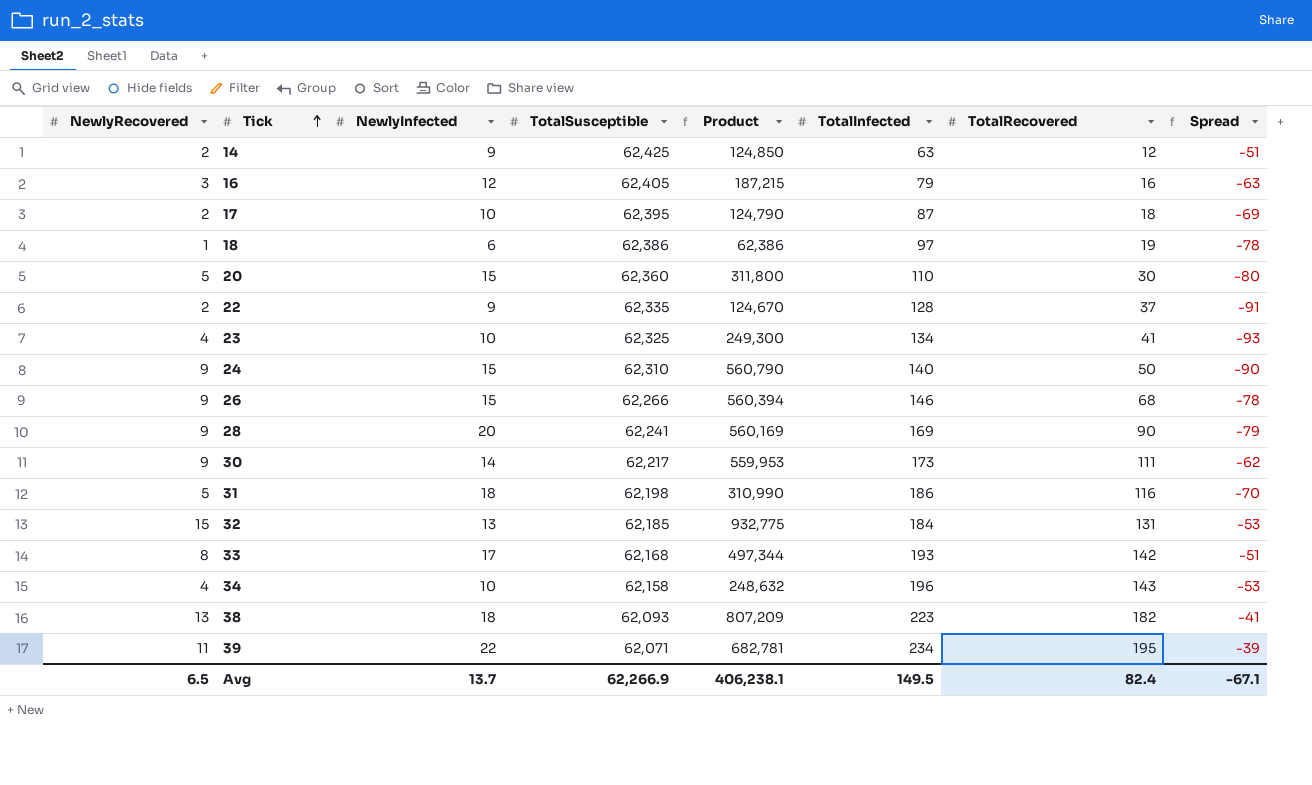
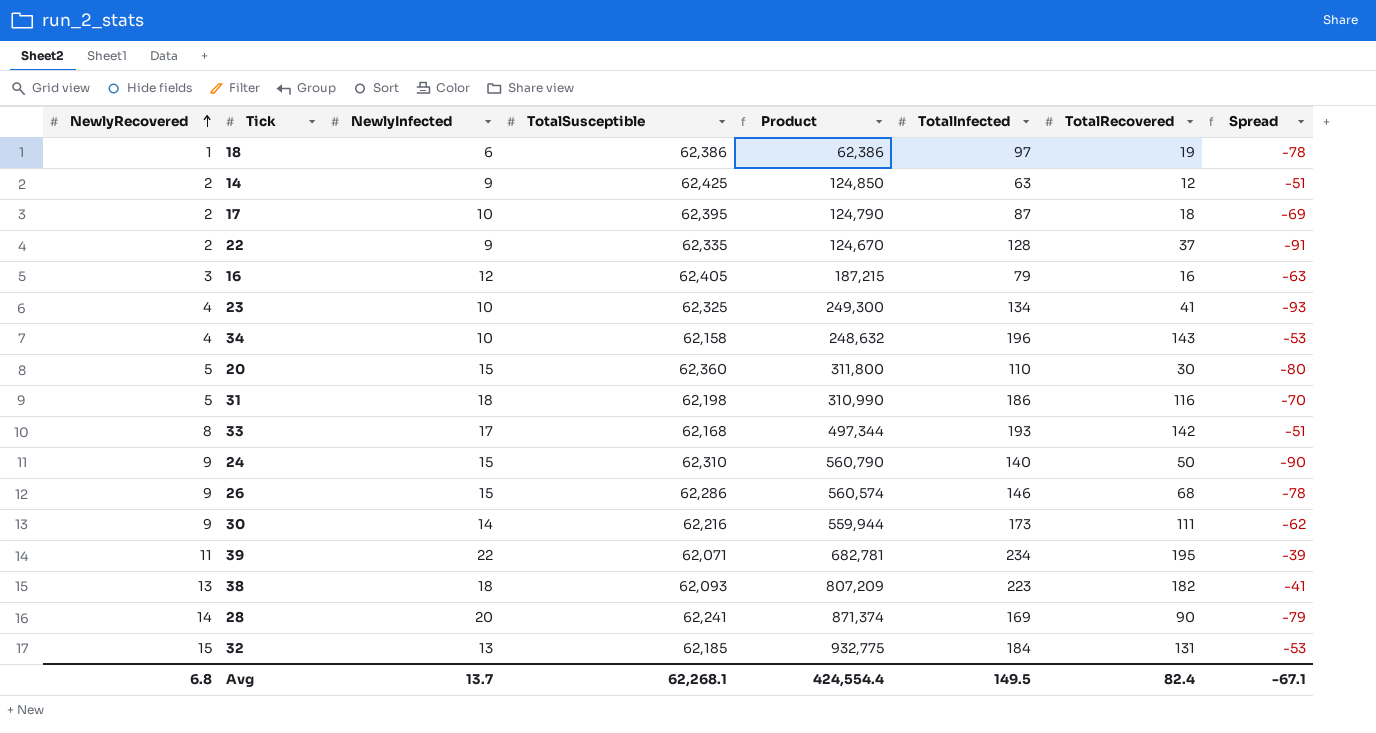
row order: Tick ascending -> NewlyRecovered ascending
26 | TotalSusceptible: 62,266 -> 62,286
26 | Product: 560,394 -> 560,574
30 | TotalSusceptible: 62,217 -> 62,216
30 | Product: 559,953 -> 559,944
28 | NewlyRecovered: 9 -> 14
28 | Product: 560,169 -> 871,374
Avg | NewlyRecovered: 6.5 -> 6.8
Avg | TotalSusceptible: 62,266.9 -> 62,268.1
Avg | Product: 406,238.1 -> 424,554.4

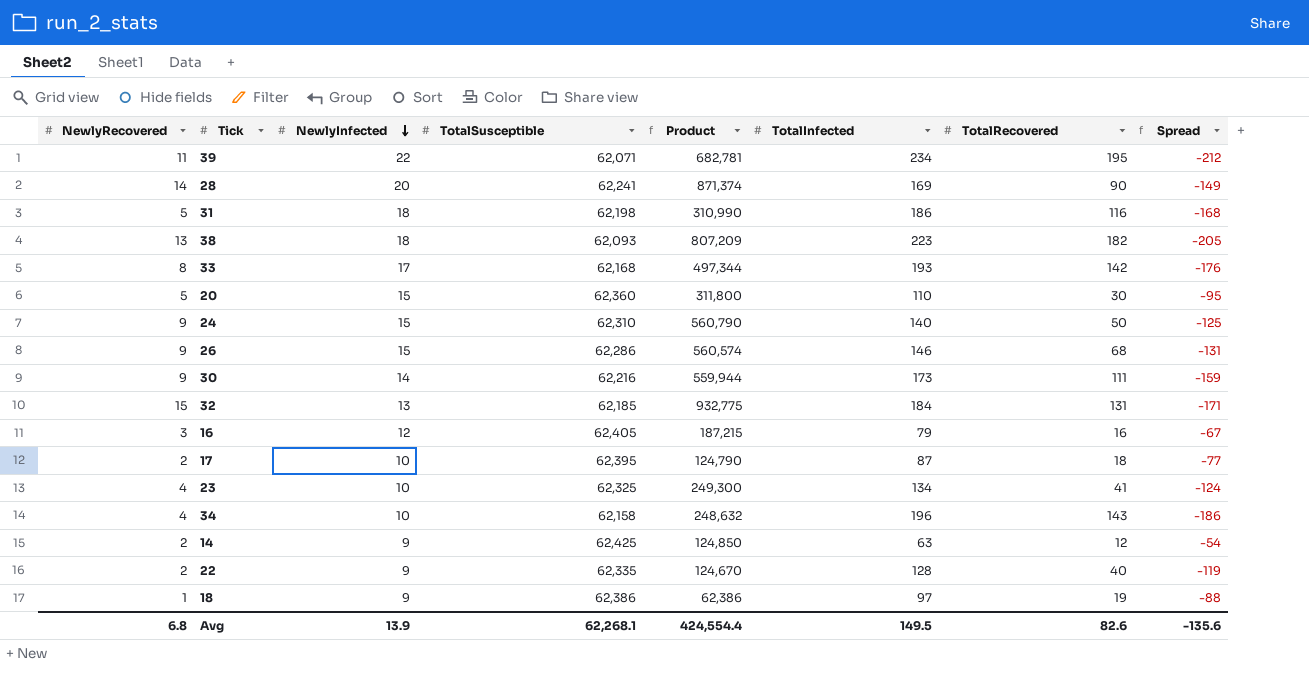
row order: NewlyRecovered ascending -> NewlyInfected descending
column Spread | formula: [TotalRecovered] - [TotalInfected] -> [NewlyInfected] - [TotalInfected]
22 | TotalRecovered: 37 -> 40
18 | NewlyInfected: 6 -> 9
Avg | NewlyInfected: 13.7 -> 13.9
Avg | TotalRecovered: 82.4 -> 82.6
Avg | Spread: -67.1 -> -135.6

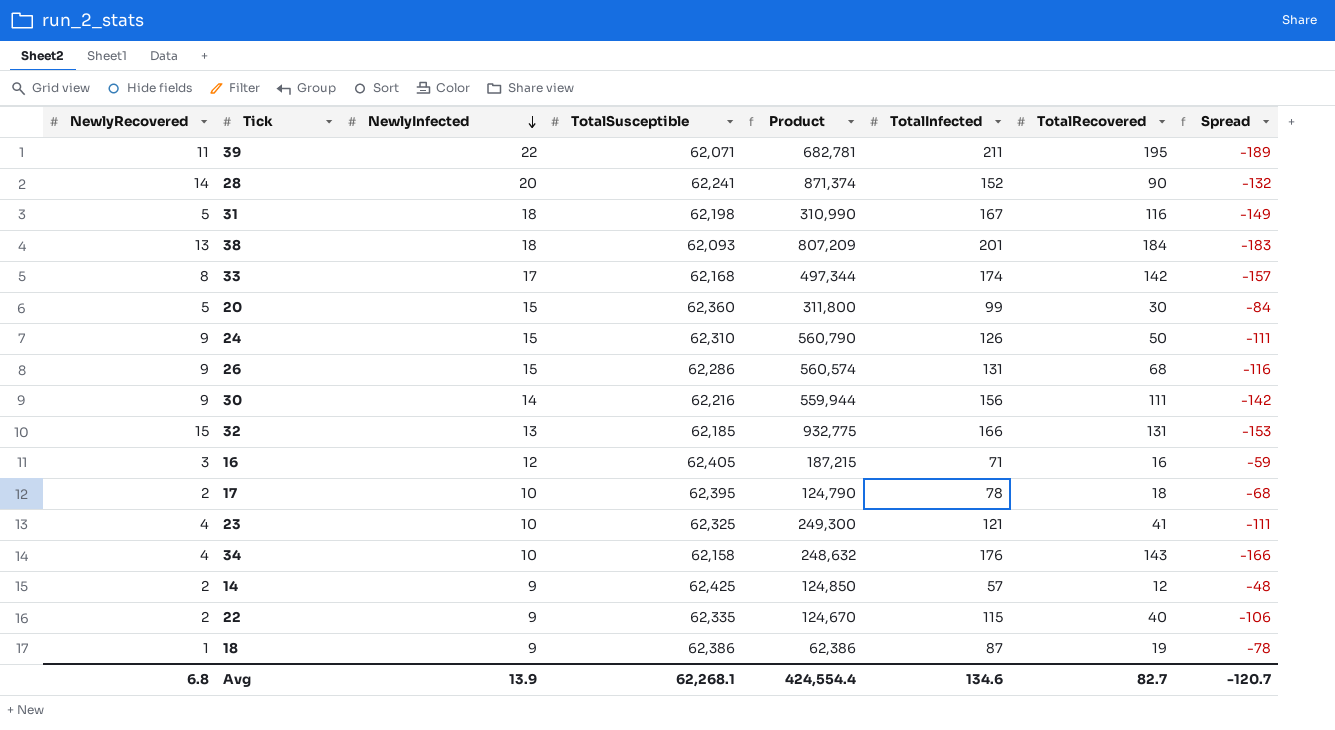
39 | TotalInfected: 234 -> 211
39 | Spread: -212 -> -189
28 | TotalInfected: 169 -> 152
28 | Spread: -149 -> -132
31 | TotalInfected: 186 -> 167
31 | Spread: -168 -> -149
38 | TotalInfected: 223 -> 201
38 | TotalRecovered: 182 -> 184
38 | Spread: -205 -> -183
33 | TotalInfected: 193 -> 174
33 | Spread: -176 -> -157
20 | TotalInfected: 110 -> 99
20 | Spread: -95 -> -84
24 | TotalInfected: 140 -> 126
24 | Spread: -125 -> -111
26 | TotalInfected: 146 -> 131
26 | Spread: -131 -> -116
30 | TotalInfected: 173 -> 156
30 | Spread: -159 -> -142
32 | TotalInfected: 184 -> 166
32 | Spread: -171 -> -153
16 | TotalInfected: 79 -> 71
16 | Spread: -67 -> -59
17 | TotalInfected: 87 -> 78
17 | Spread: -77 -> -68
23 | TotalInfected: 134 -> 121
23 | Spread: -124 -> -111
34 | TotalInfected: 196 -> 176
34 | Spread: -186 -> -166
14 | TotalInfected: 63 -> 57
14 | Spread: -54 -> -48
22 | TotalInfected: 128 -> 115
22 | Spread: -119 -> -106
18 | TotalInfected: 97 -> 87
18 | Spread: -88 -> -78
Avg | TotalInfected: 149.5 -> 134.6
Avg | TotalRecovered: 82.6 -> 82.7
Avg | Spread: -135.6 -> -120.7

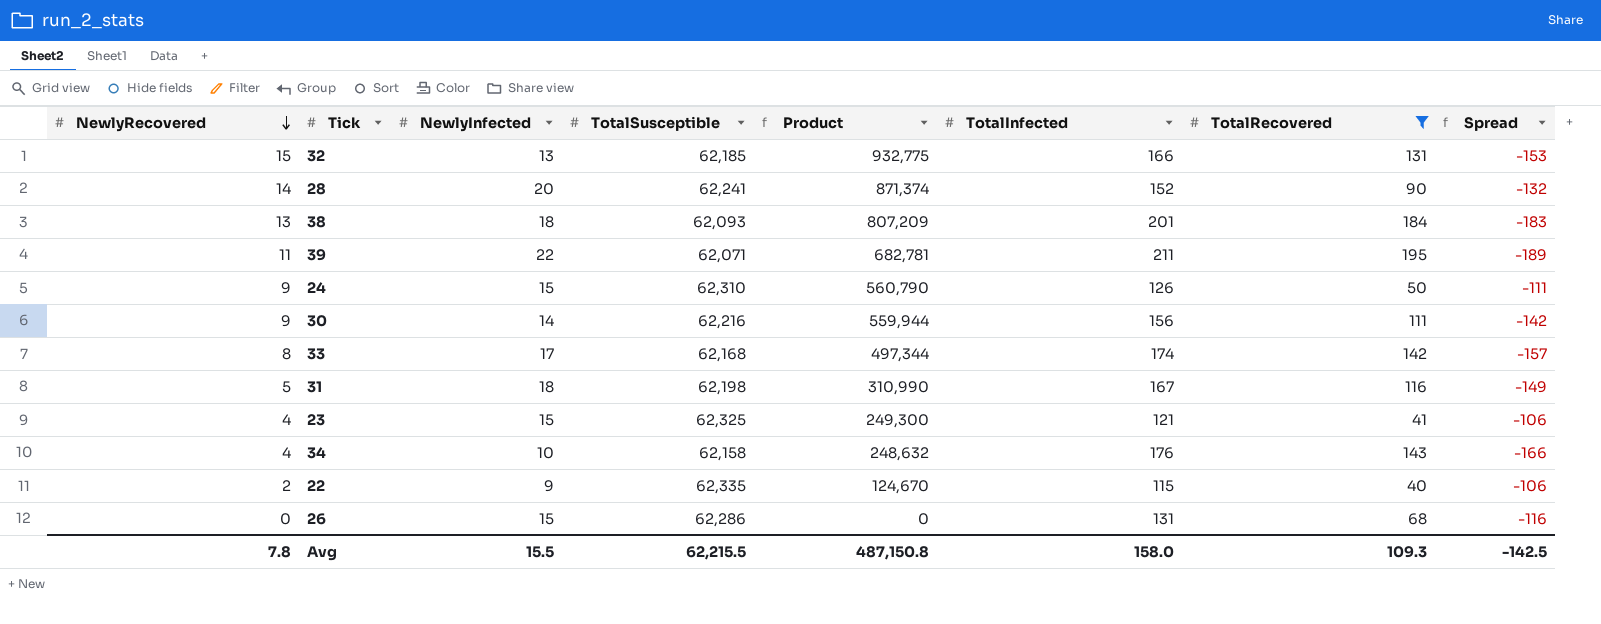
filter: none -> TotalRecovered >= 40
row order: NewlyInfected descending -> NewlyRecovered descending
23 | NewlyInfected: 10 -> 15
23 | Spread: -111 -> -106
26 | NewlyRecovered: 9 -> 0
26 | Product: 560,574 -> 0
Avg | NewlyRecovered: 6.8 -> 7.8
Avg | NewlyInfected: 13.9 -> 15.5
Avg | TotalSusceptible: 62,268.1 -> 62,215.5
Avg | Product: 424,554.4 -> 487,150.8
Avg | TotalInfected: 134.6 -> 158.0
Avg | TotalRecovered: 82.7 -> 109.3
Avg | Spread: -120.7 -> -142.5

